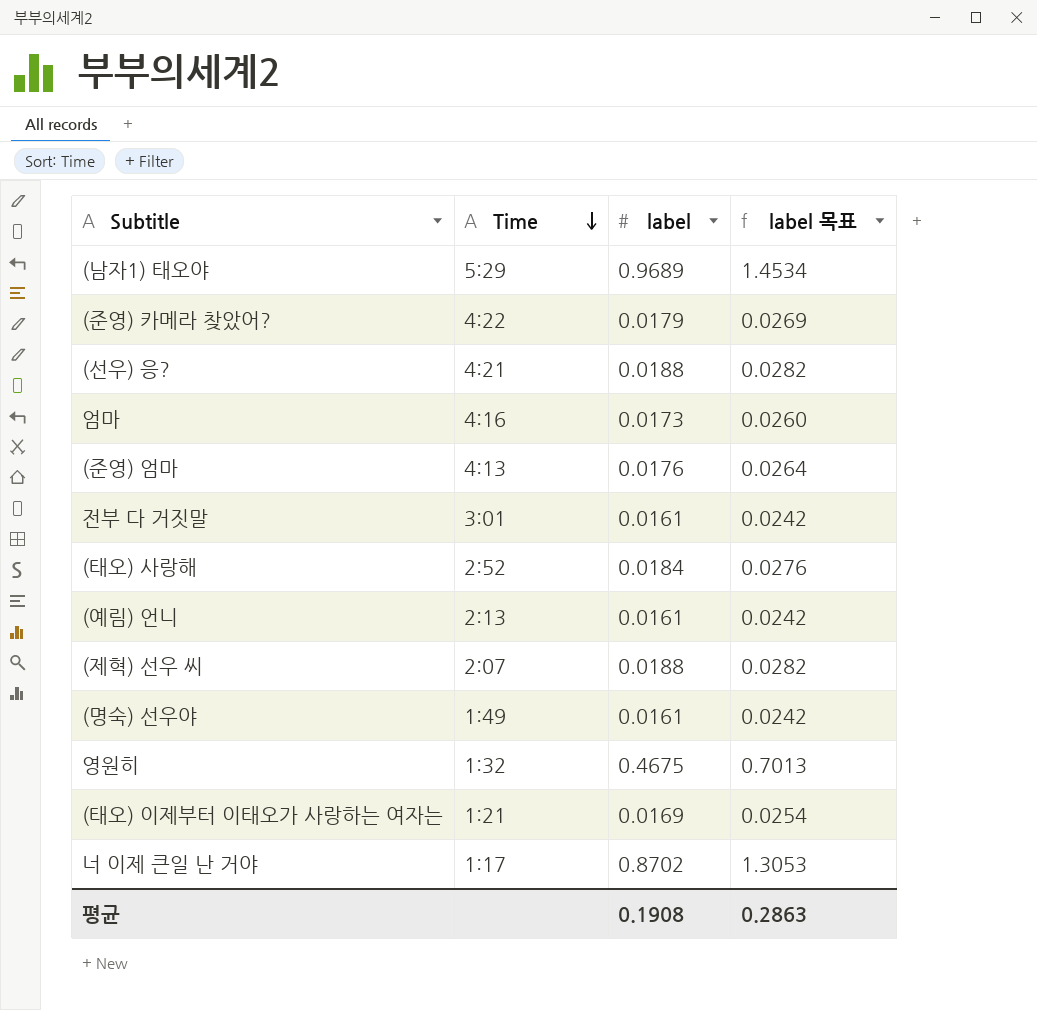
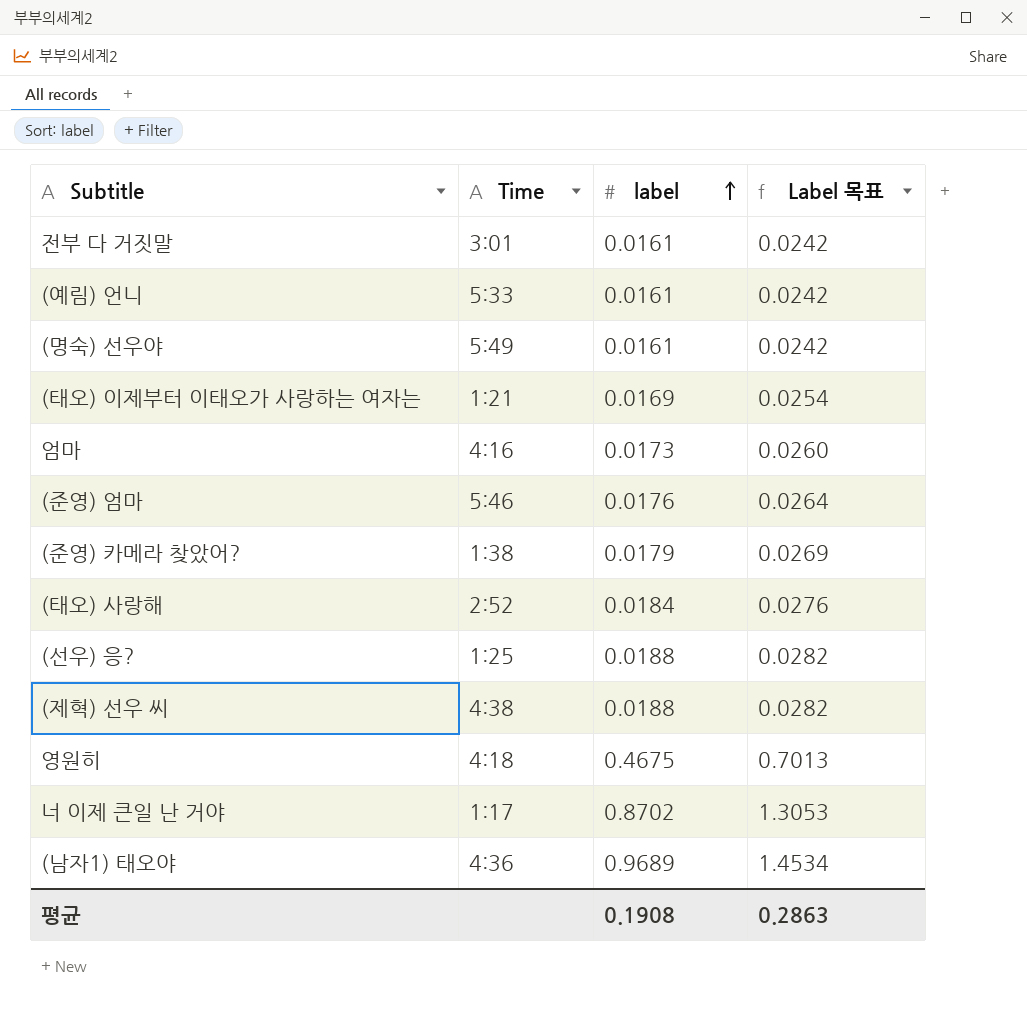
row order: Time descending -> label ascending
column name: label 목표 -> Label 목표
(예림) 언니 | Time: 2:13 -> 5:33
(명숙) 선우야 | Time: 1:49 -> 5:49
(준영) 엄마 | Time: 4:13 -> 5:46
(준영) 카메라 찾았어? | Time: 4:22 -> 1:38
(선우) 응? | Time: 4:21 -> 1:25
(제혁) 선우 씨 | Time: 2:07 -> 4:38
영원히 | Time: 1:32 -> 4:18
(남자1) 태오야 | Time: 5:29 -> 4:36

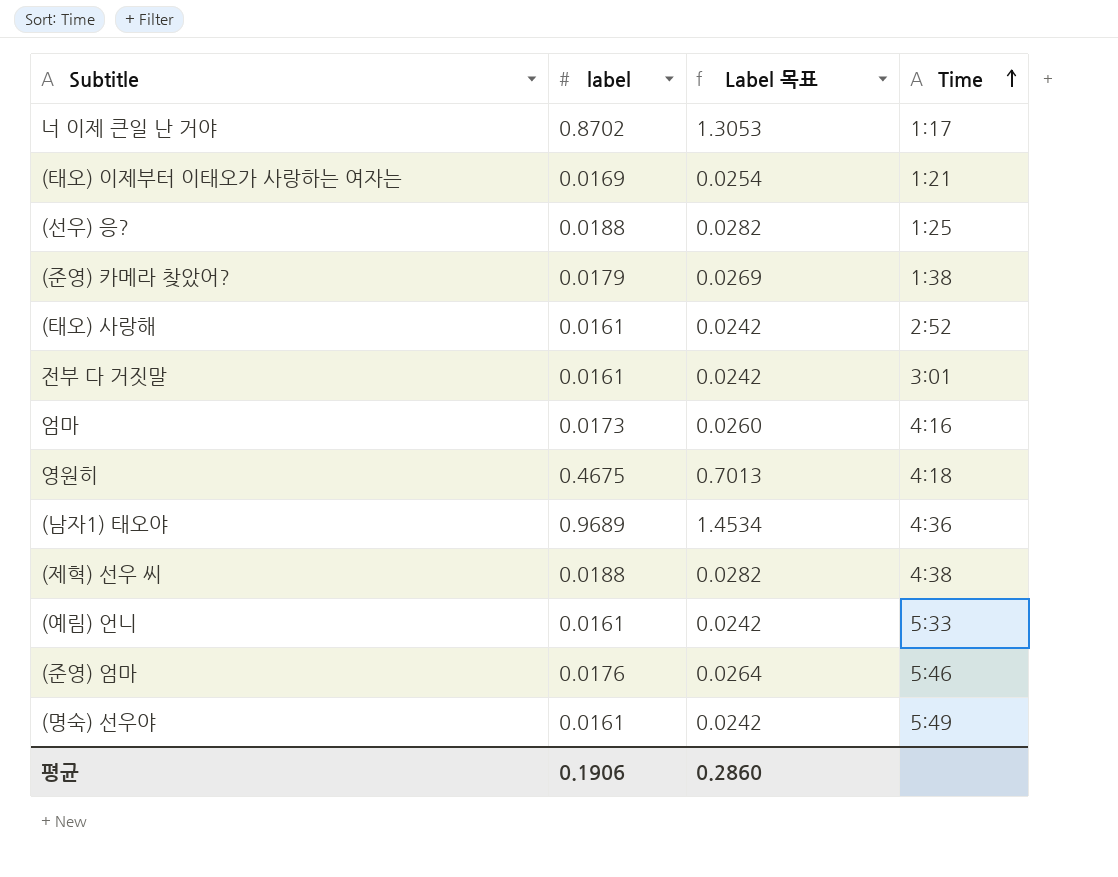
row order: label ascending -> Time ascending
column Time | position: 2 -> 4
(태오) 사랑해 | label: 0.0184 -> 0.0161
(태오) 사랑해 | Label 목표: 0.0276 -> 0.0242
평균 | label: 0.1908 -> 0.1906
평균 | Label 목표: 0.2863 -> 0.2860

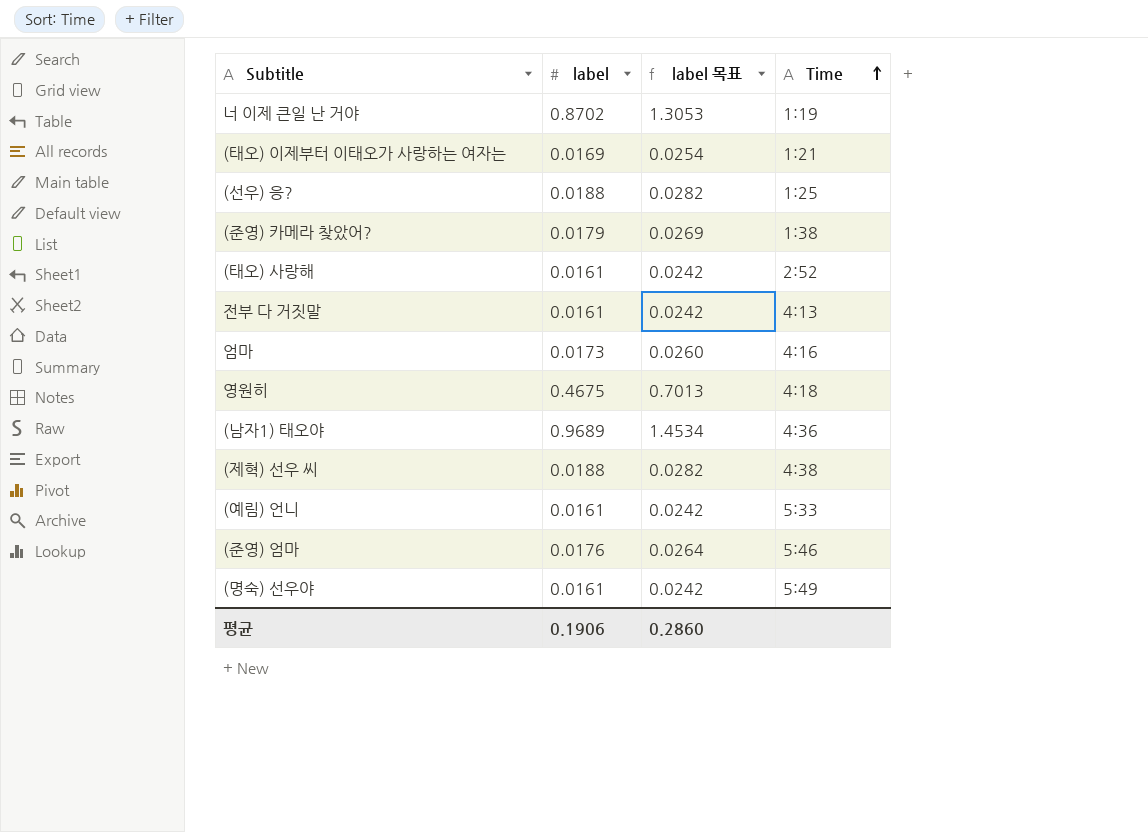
column name: Label 목표 -> label 목표
너 이제 큰일 난 거야 | Time: 1:17 -> 1:19
전부 다 거짓말 | Time: 3:01 -> 4:13

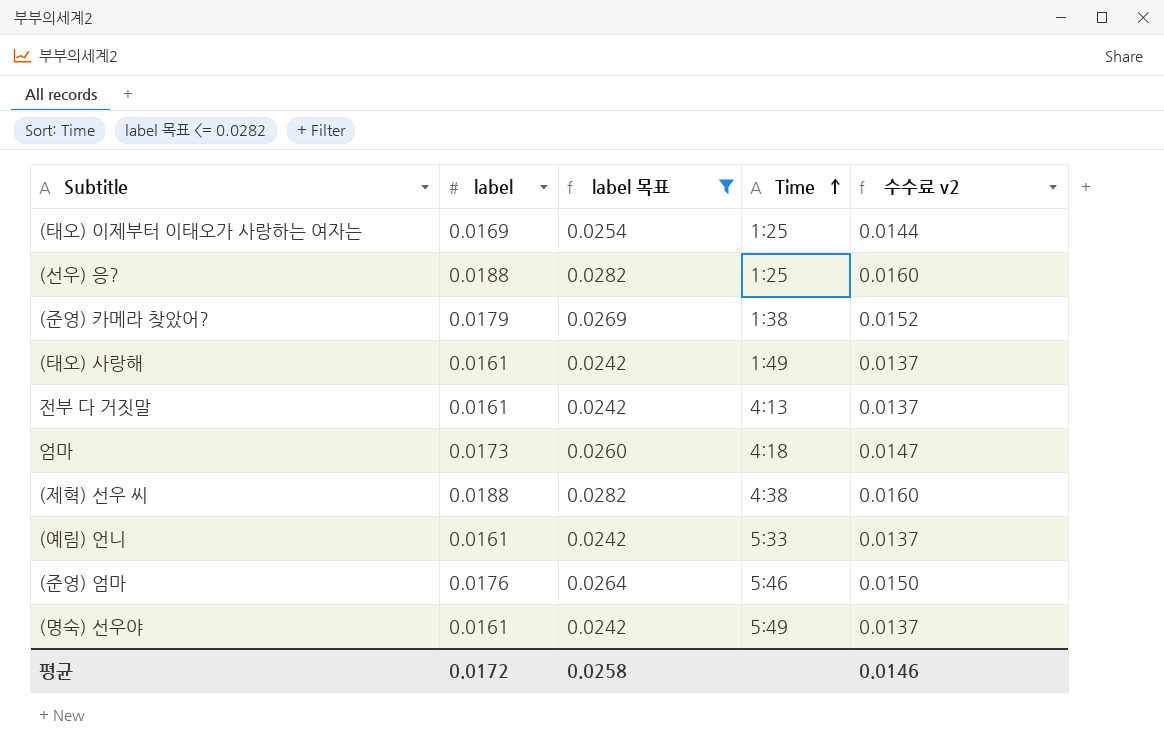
filter: none -> label 목표 <= 0.0282
column 수수료 v2 | formula: none -> [label] * 0.85
(태오) 이제부터 이태오가 사랑하는 여자는 | Time: 1:21 -> 1:25
(태오) 사랑해 | Time: 2:52 -> 1:49
엄마 | Time: 4:16 -> 4:18
평균 | label: 0.1906 -> 0.0172
평균 | label 목표: 0.2860 -> 0.0258

